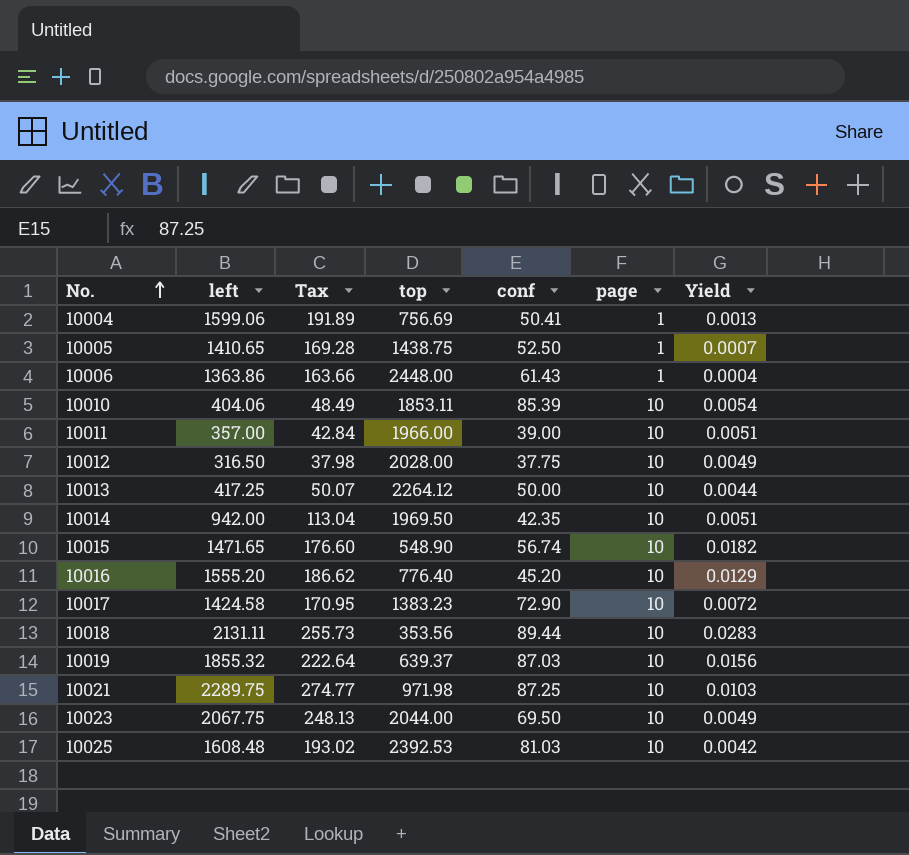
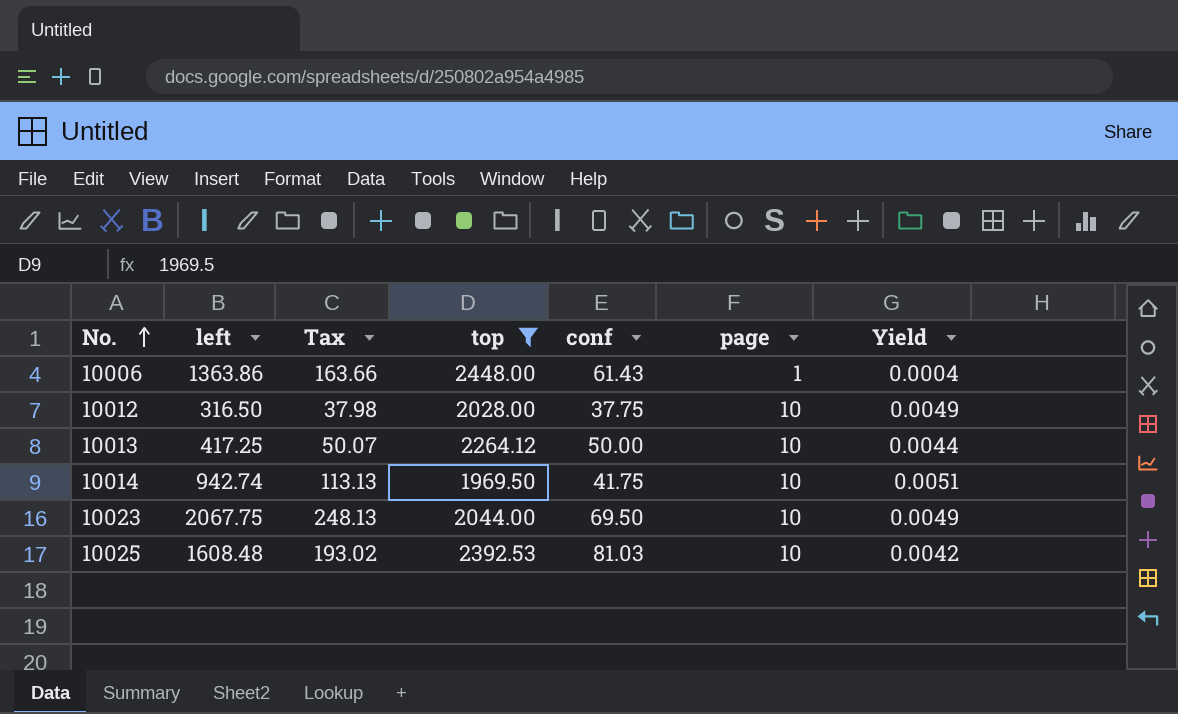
filter: none -> top >= 1969.50
10014 | left: 942.00 -> 942.74
10014 | Tax: 113.04 -> 113.13
10014 | conf: 42.35 -> 41.75

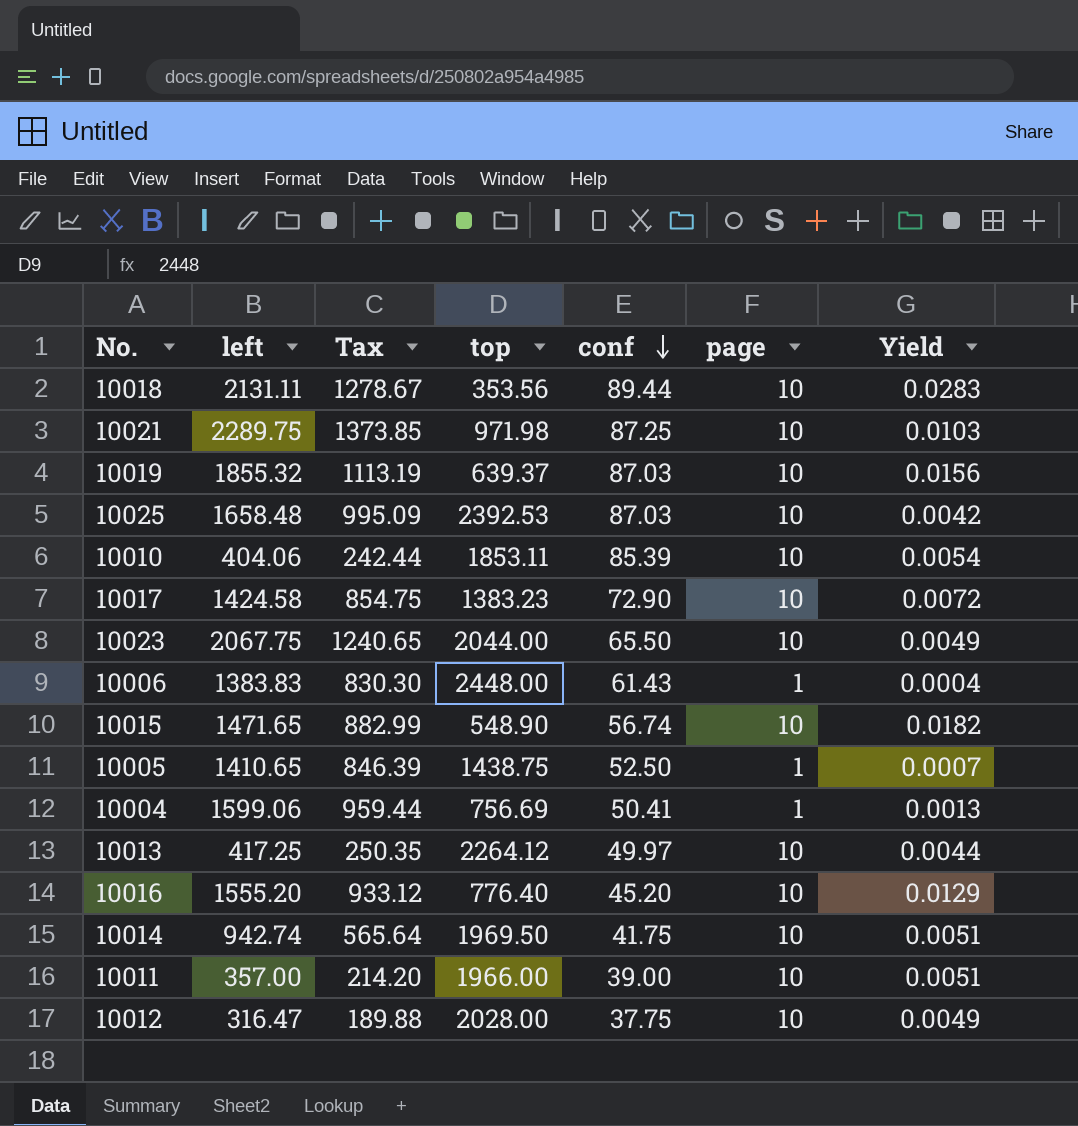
filter: top >= 1969.50 -> none
row order: No. ascending -> conf descending
column Tax | formula: [left] * 0.12 -> [left] * 0.6
10025 | left: 1608.48 -> 1658.48
10025 | conf: 81.03 -> 87.03
10023 | conf: 69.50 -> 65.50
10006 | left: 1363.86 -> 1383.83
10013 | conf: 50.00 -> 49.97
10012 | left: 316.50 -> 316.47

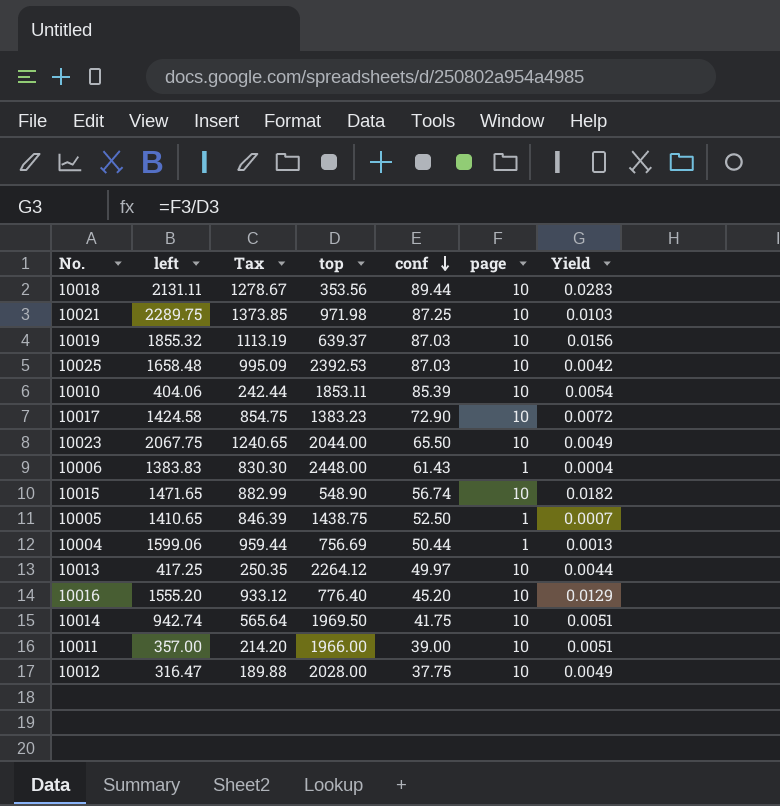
10004 | conf: 50.41 -> 50.44

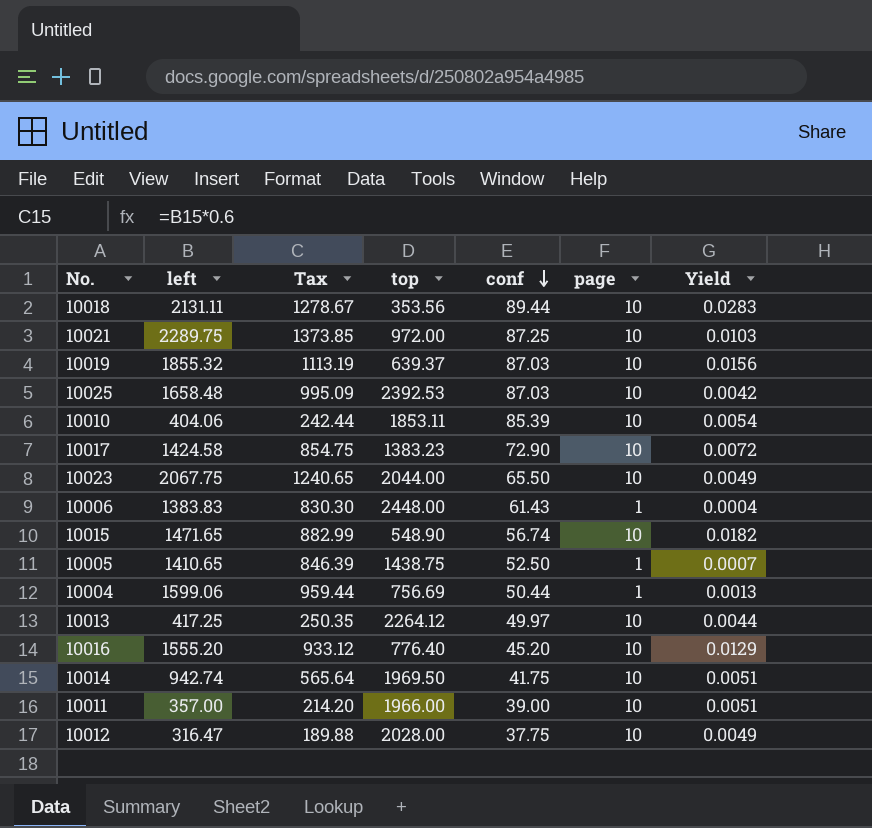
10021 | top: 971.98 -> 972.00

